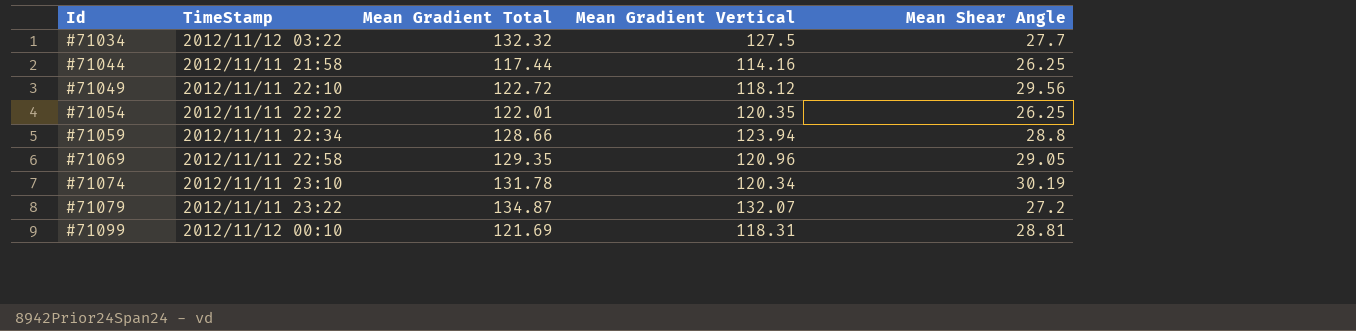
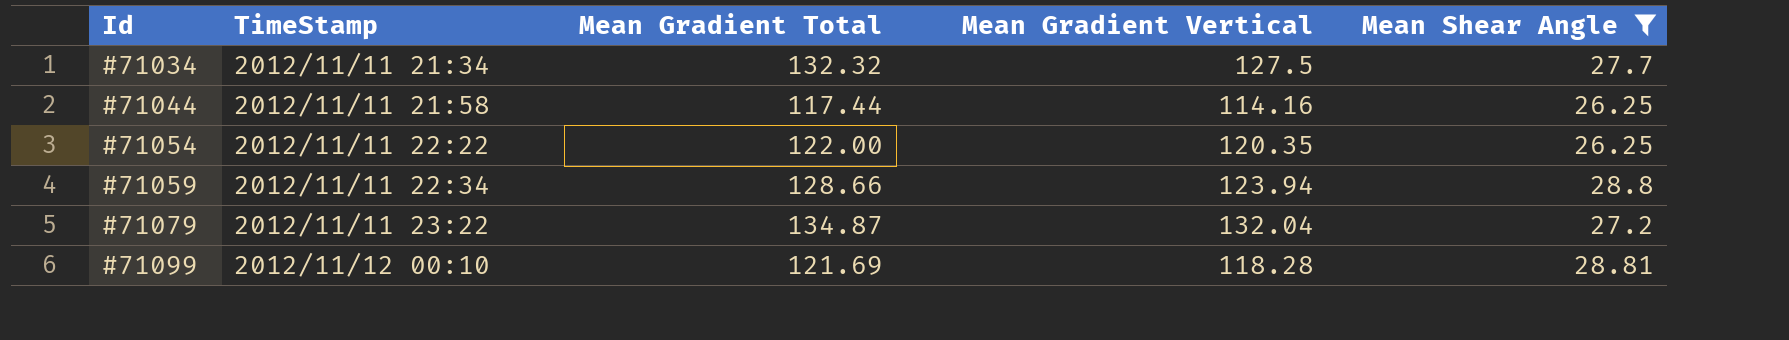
filter: none -> Mean Shear Angle <= 28.81
#71034 | TimeStamp: 2012/11/12 03:22 -> 2012/11/11 21:34
#71054 | Mean Gradient Total: 122.01 -> 122.00
#71079 | Mean Gradient Vertical: 132.07 -> 132.04
#71099 | Mean Gradient Vertical: 118.31 -> 118.28

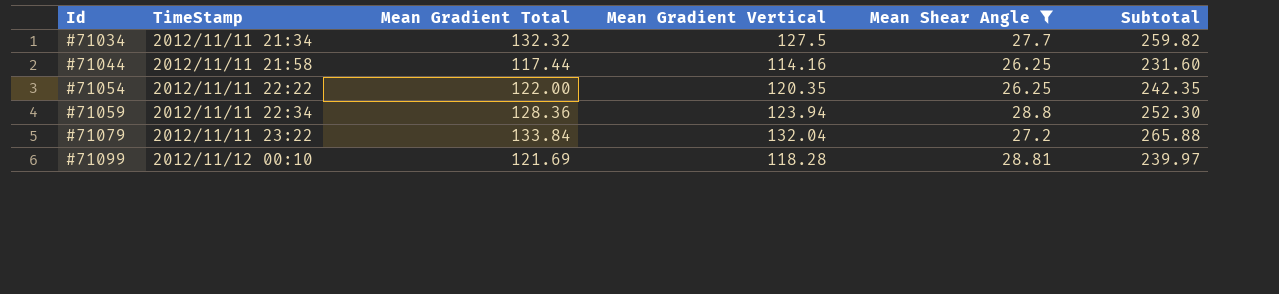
column Subtotal | formula: none -> [Mean Gradient Total] + [Mean Gradient Vertical]
#71059 | Mean Gradient Total: 128.66 -> 128.36
#71079 | Mean Gradient Total: 134.87 -> 133.84

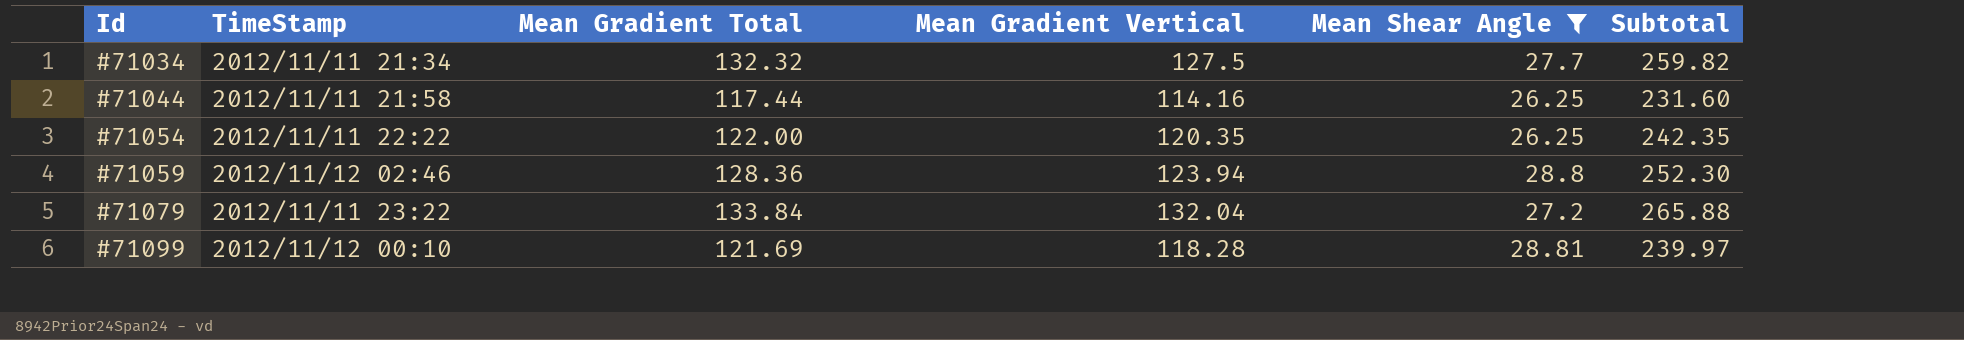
#71059 | TimeStamp: 2012/11/11 22:34 -> 2012/11/12 02:46

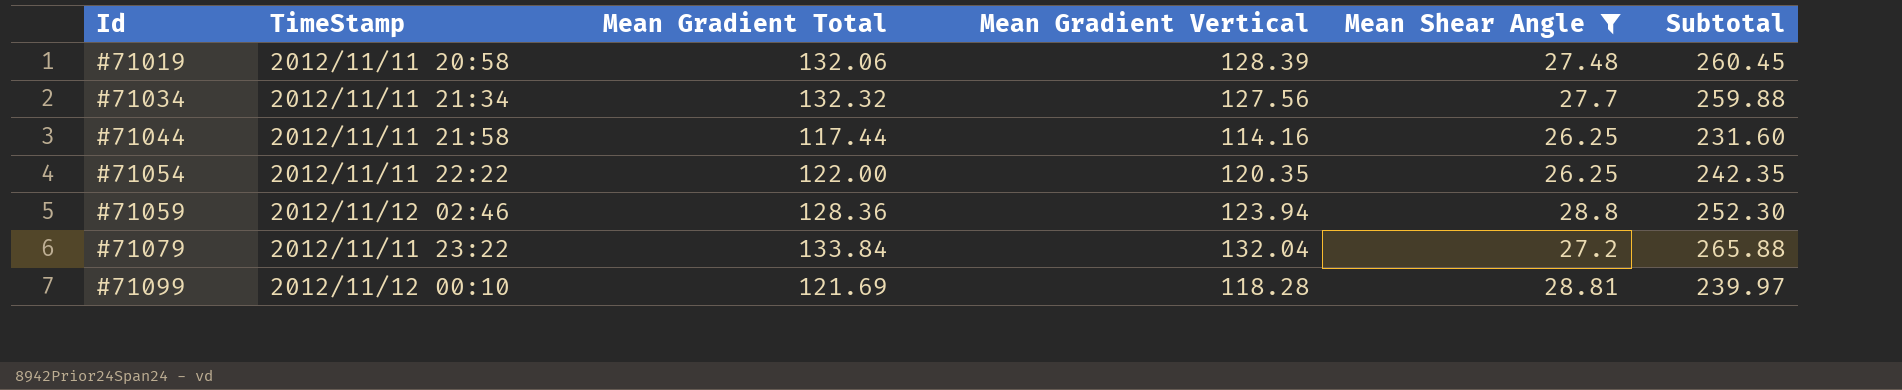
row #71019: none -> 2012/11/11 20:58 | 132.06 | 128.39 | 27.48 | 260.45
#71034 | Mean Gradient Vertical: 127.5 -> 127.56
#71034 | Subtotal: 259.82 -> 259.88

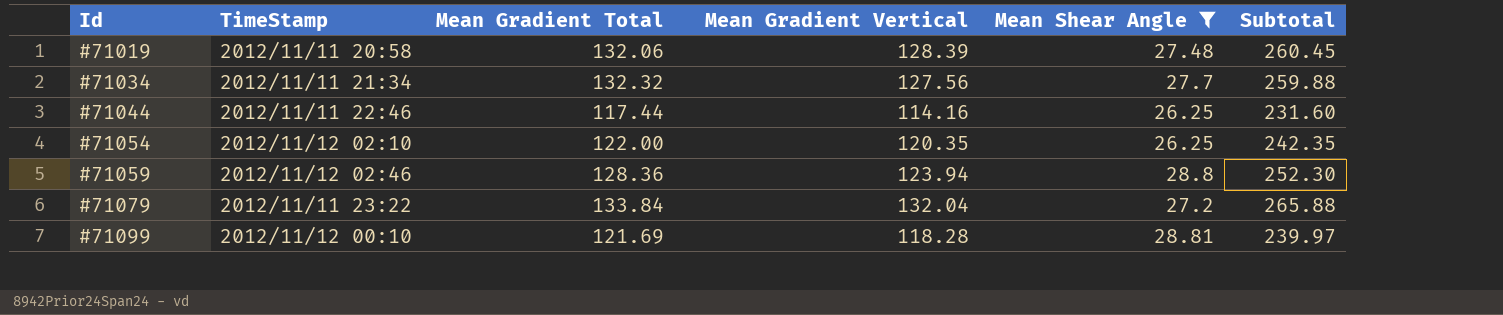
#71044 | TimeStamp: 2012/11/11 21:58 -> 2012/11/11 22:46
#71054 | TimeStamp: 2012/11/11 22:22 -> 2012/11/12 02:10

